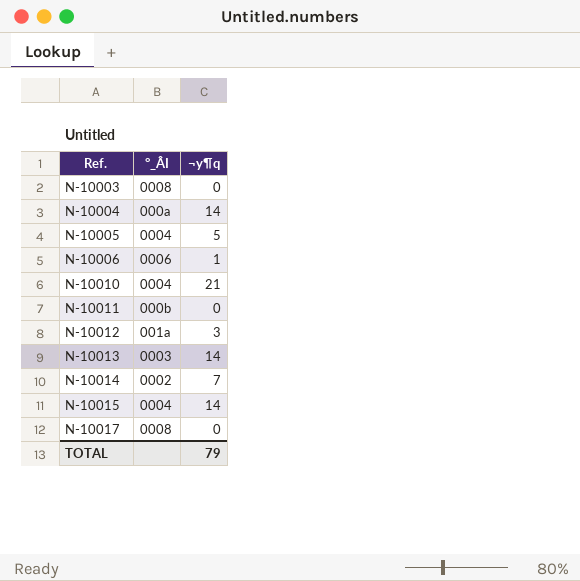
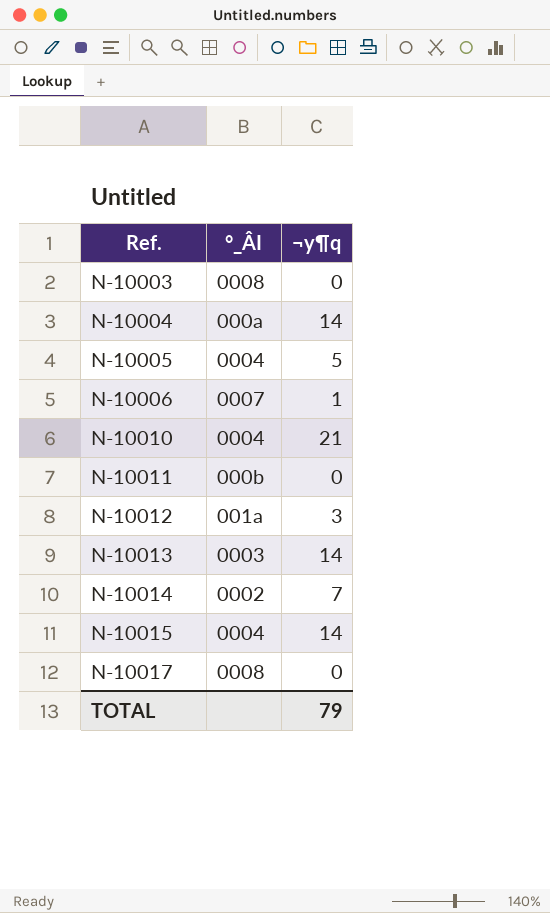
N-10006 | °_ÂI: 0006 -> 0007

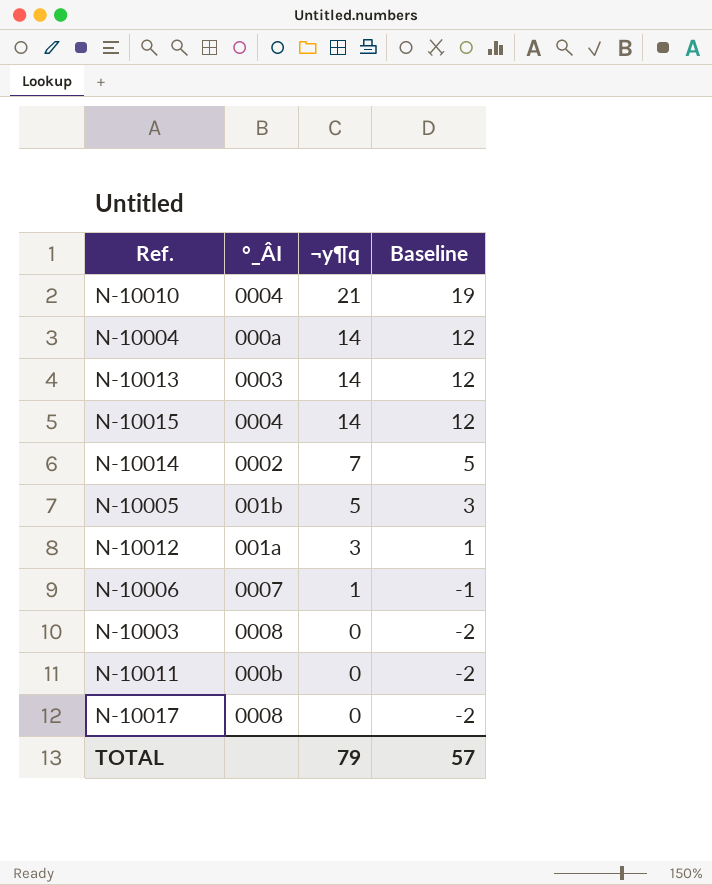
row order: Ref. ascending -> ¬y¶q descending
column Baseline | formula: none -> [¬y¶q] - 2
N-10005 | °_ÂI: 0004 -> 001b

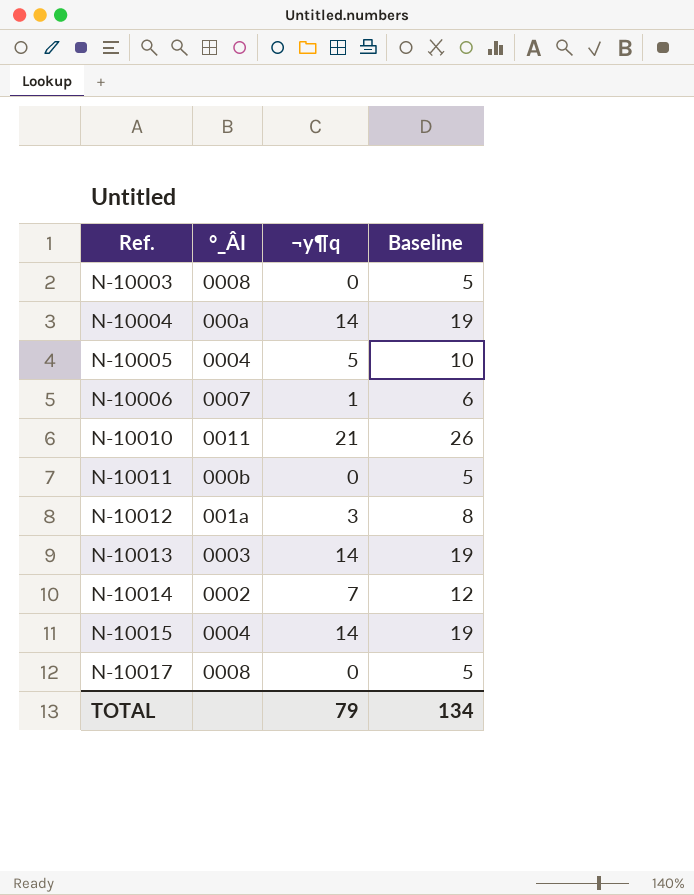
row order: ¬y¶q descending -> Ref. ascending
column Baseline | formula: [¬y¶q] - 2 -> [¬y¶q] + 5
N-10005 | °_ÂI: 001b -> 0004
N-10010 | °_ÂI: 0004 -> 0011
TOTAL | Baseline: 57 -> 134

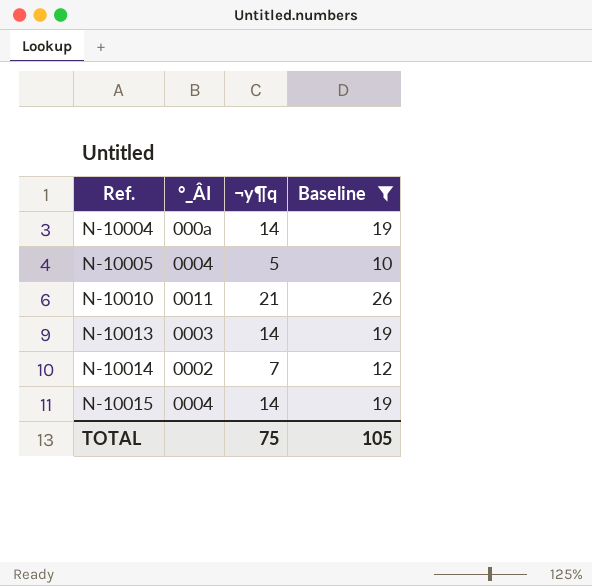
filter: none -> Baseline >= 10
TOTAL | ¬y¶q: 79 -> 75
TOTAL | Baseline: 134 -> 105

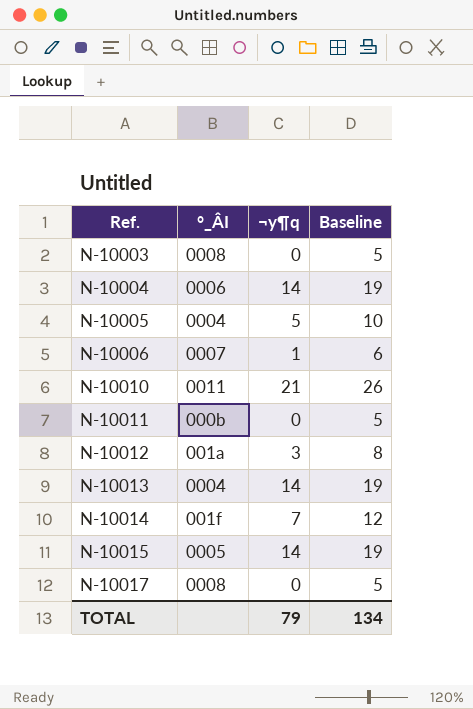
filter: Baseline >= 10 -> none
N-10004 | °_ÂI: 000a -> 0006
N-10013 | °_ÂI: 0003 -> 0004
N-10014 | °_ÂI: 0002 -> 001f
N-10015 | °_ÂI: 0004 -> 0005
TOTAL | ¬y¶q: 75 -> 79
TOTAL | Baseline: 105 -> 134

